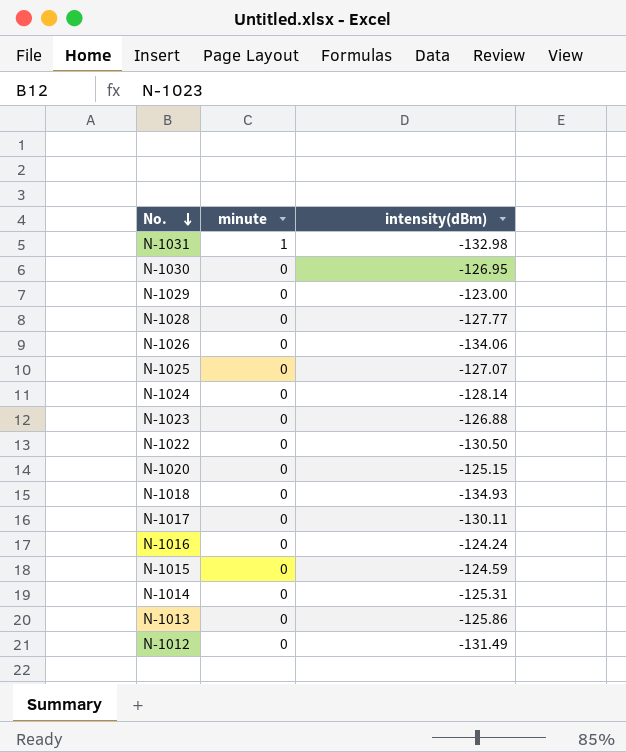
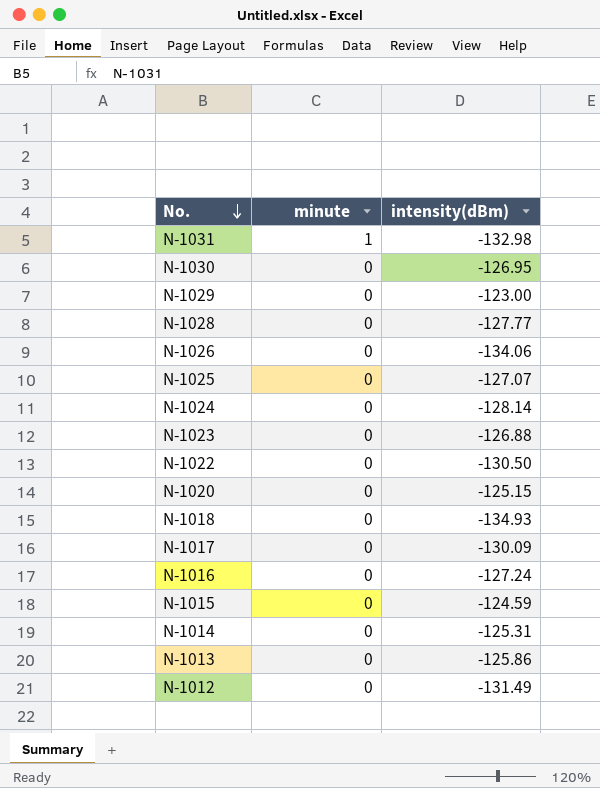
N-1017 | intensity(dBm): -130.11 -> -130.09
N-1016 | intensity(dBm): -124.24 -> -127.24

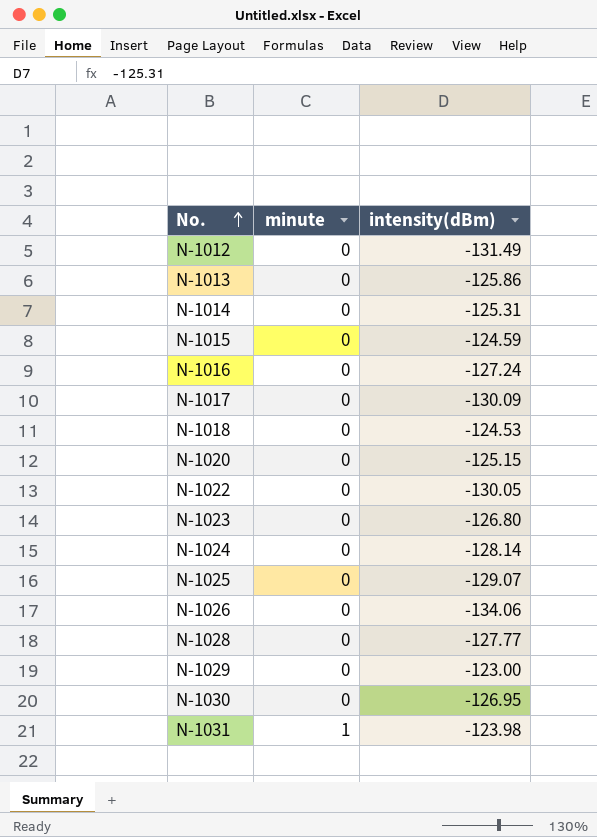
row order: No. descending -> No. ascending
N-1018 | intensity(dBm): -134.93 -> -124.53
N-1022 | intensity(dBm): -130.50 -> -130.05
N-1023 | intensity(dBm): -126.88 -> -126.80
N-1025 | intensity(dBm): -127.07 -> -129.07
N-1031 | intensity(dBm): -132.98 -> -123.98

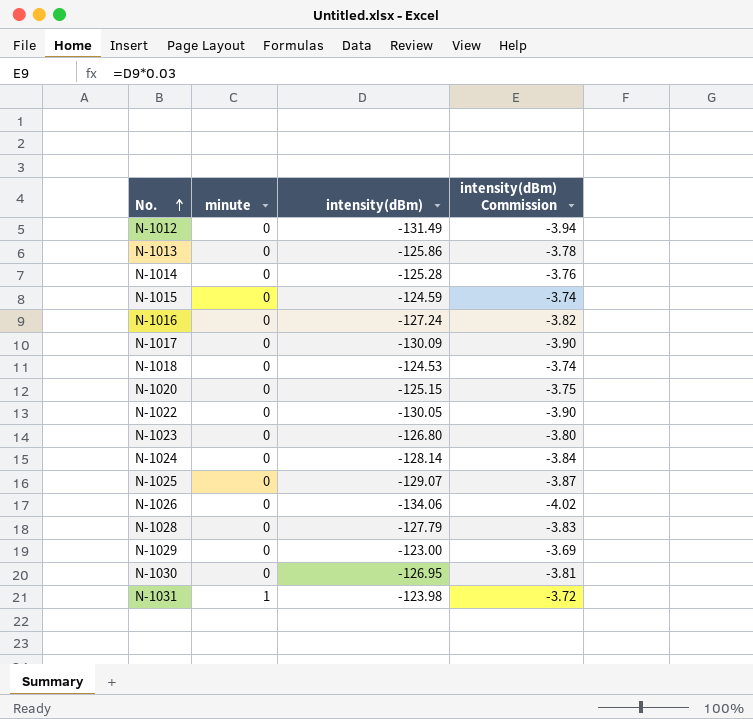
column intensity(dBm) Commission | formula: none -> [intensity(dBm)] * 0.03
N-1014 | intensity(dBm): -125.31 -> -125.28
N-1028 | intensity(dBm): -127.77 -> -127.79

